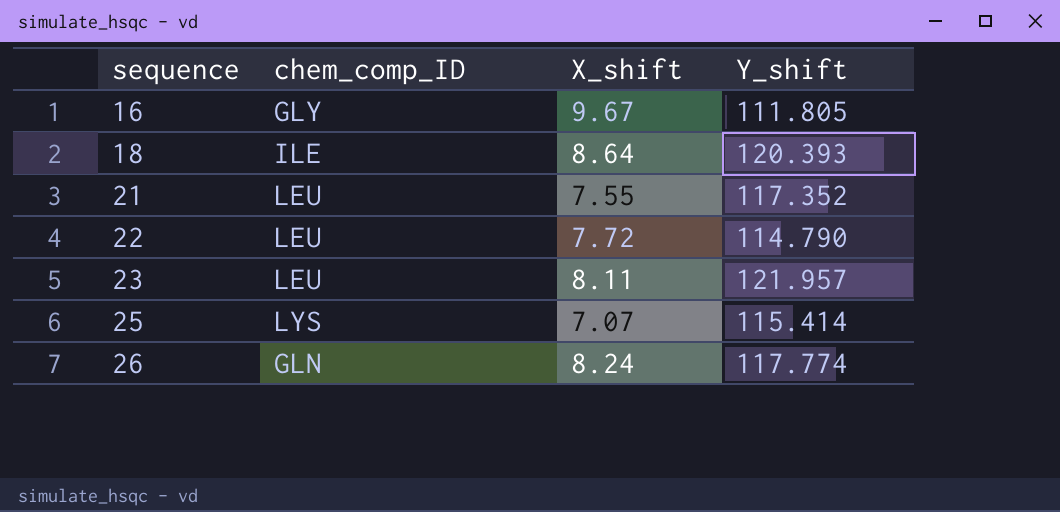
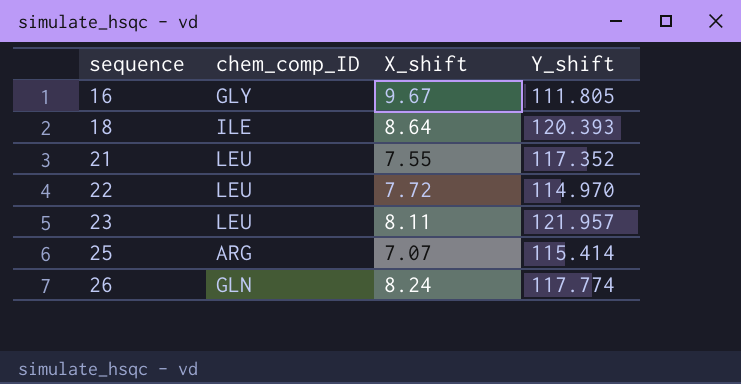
22 | Y_shift: 114.790 -> 114.970
25 | chem_comp_ID: LYS -> ARG

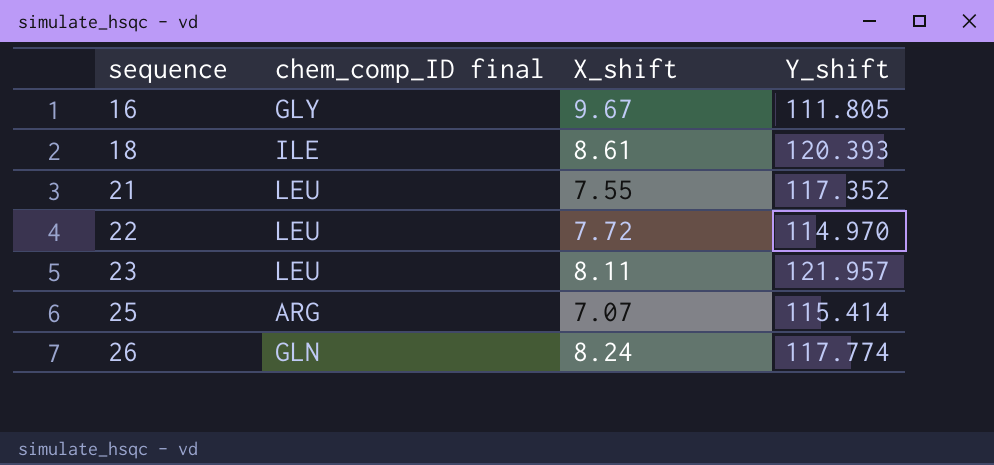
column name: chem_comp_ID -> chem_comp_ID final
18 | X_shift: 8.64 -> 8.61

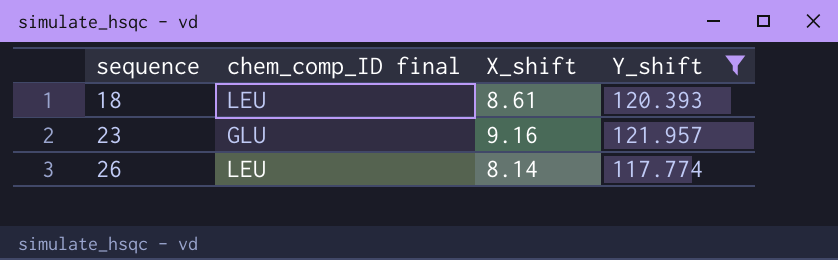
filter: none -> Y_shift >= 117.774
18 | chem_comp_ID final: ILE -> LEU
23 | chem_comp_ID final: LEU -> GLU
23 | X_shift: 8.11 -> 9.16
26 | chem_comp_ID final: GLN -> LEU
26 | X_shift: 8.24 -> 8.14

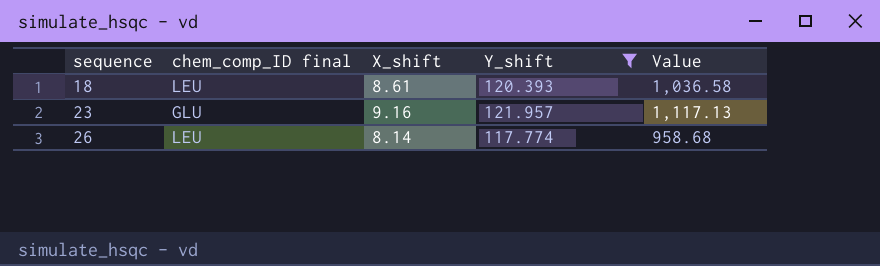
column Value | formula: none -> [X_shift] * [Y_shift]

